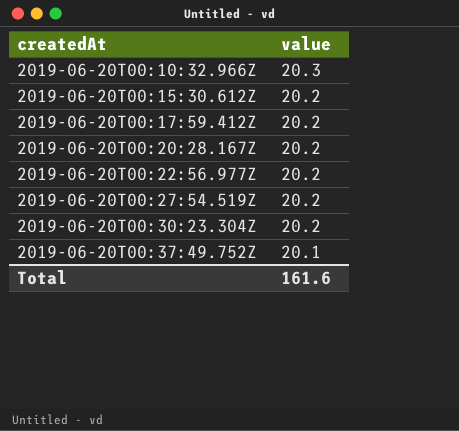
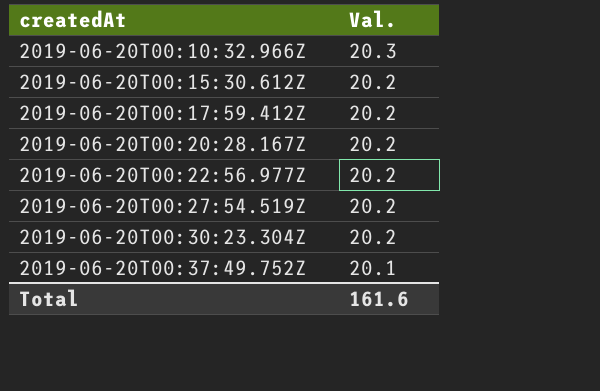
column name: value -> Val.

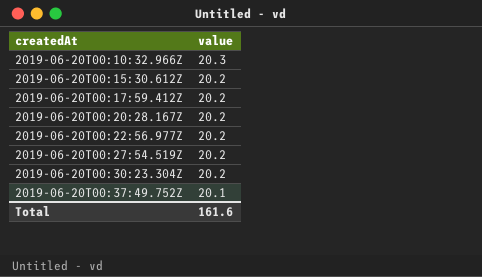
column name: Val. -> value

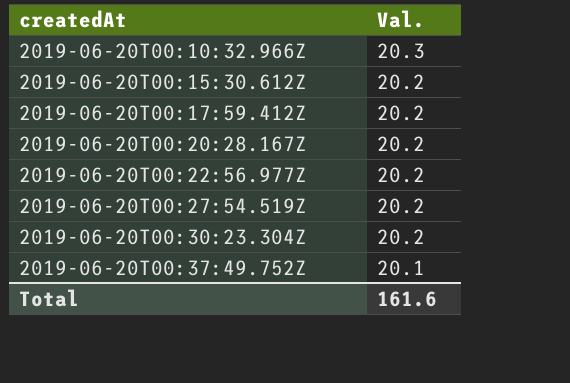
column name: value -> Val.

